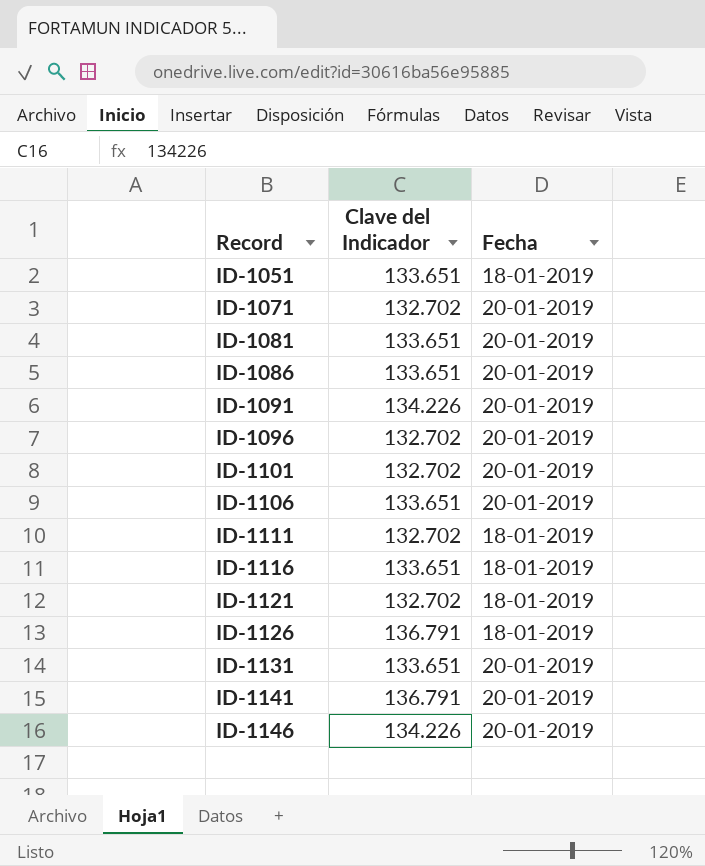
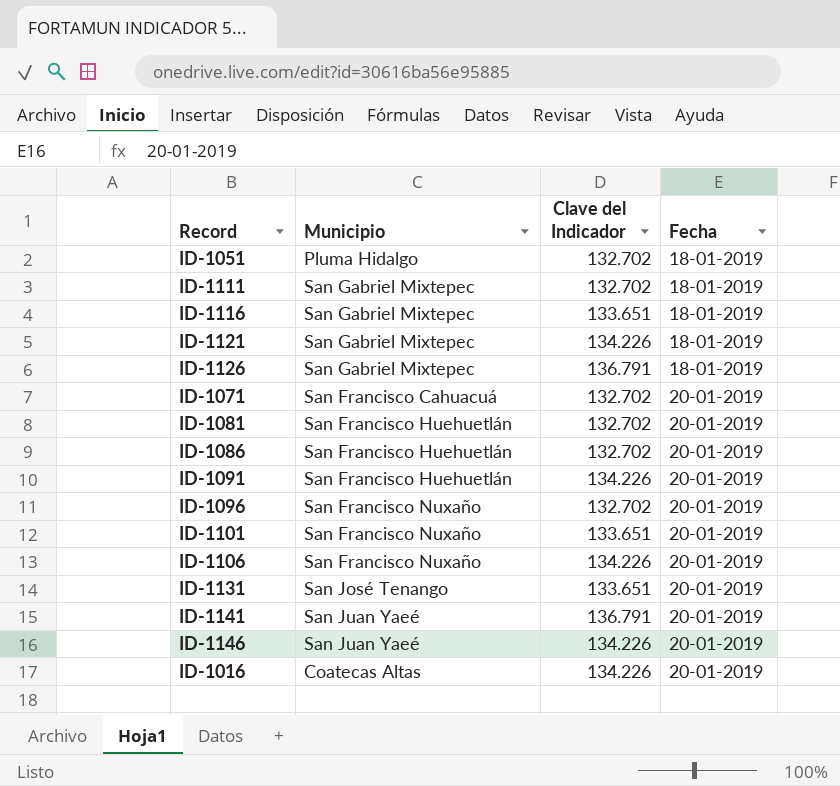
row order: Record ascending -> Fecha ascending
column Municipio | position: none -> 2
ID-1051 | Clave del Indicador: 133.651 -> 132.702
ID-1121 | Clave del Indicador: 132.702 -> 134.226
ID-1081 | Clave del Indicador: 133.651 -> 132.702
ID-1086 | Clave del Indicador: 133.651 -> 132.702
ID-1101 | Clave del Indicador: 132.702 -> 133.651
ID-1106 | Clave del Indicador: 133.651 -> 134.226
row ID-1016: none -> Coatecas Altas | 134.226 | 20-01-2019

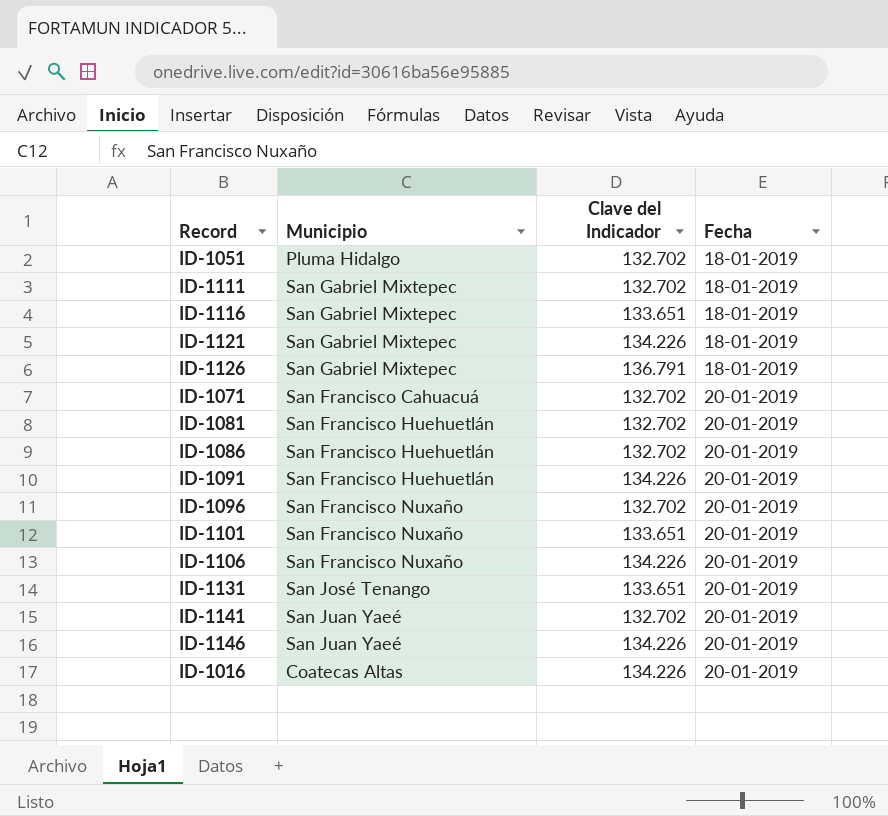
ID-1141 | Clave del Indicador: 136.791 -> 132.702

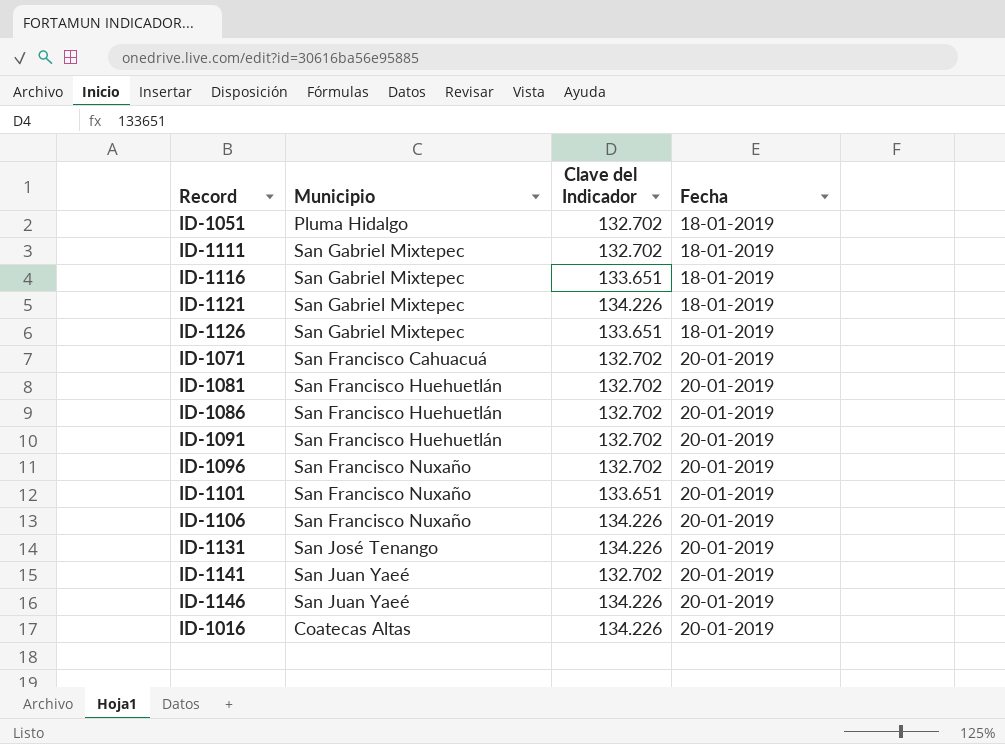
ID-1126 | Clave del Indicador: 136.791 -> 133.651
ID-1091 | Clave del Indicador: 134.226 -> 132.702
ID-1131 | Clave del Indicador: 133.651 -> 134.226

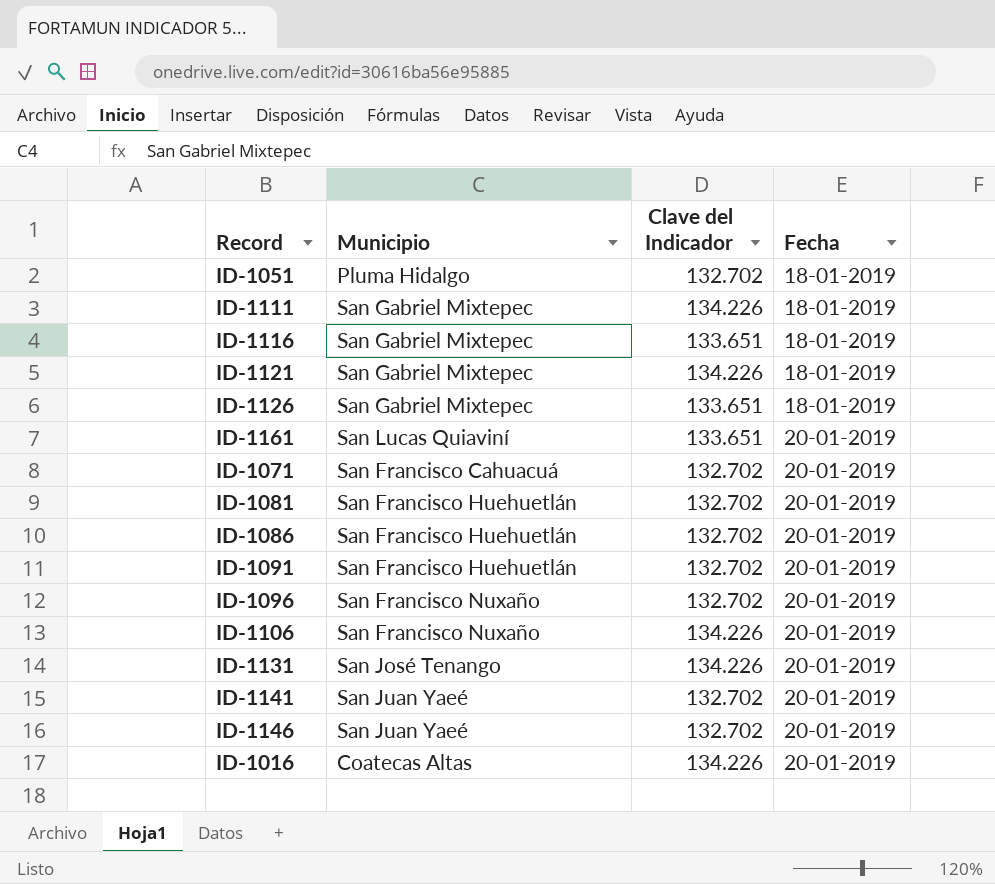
row ID-1101: San Francisco Nuxaño | 133.651 | 20-01-2019 -> none
ID-1111 | Clave del Indicador: 132.702 -> 134.226
row ID-1161: none -> San Lucas Quiaviní | 133.651 | 20-01-2019
ID-1146 | Clave del Indicador: 134.226 -> 132.702

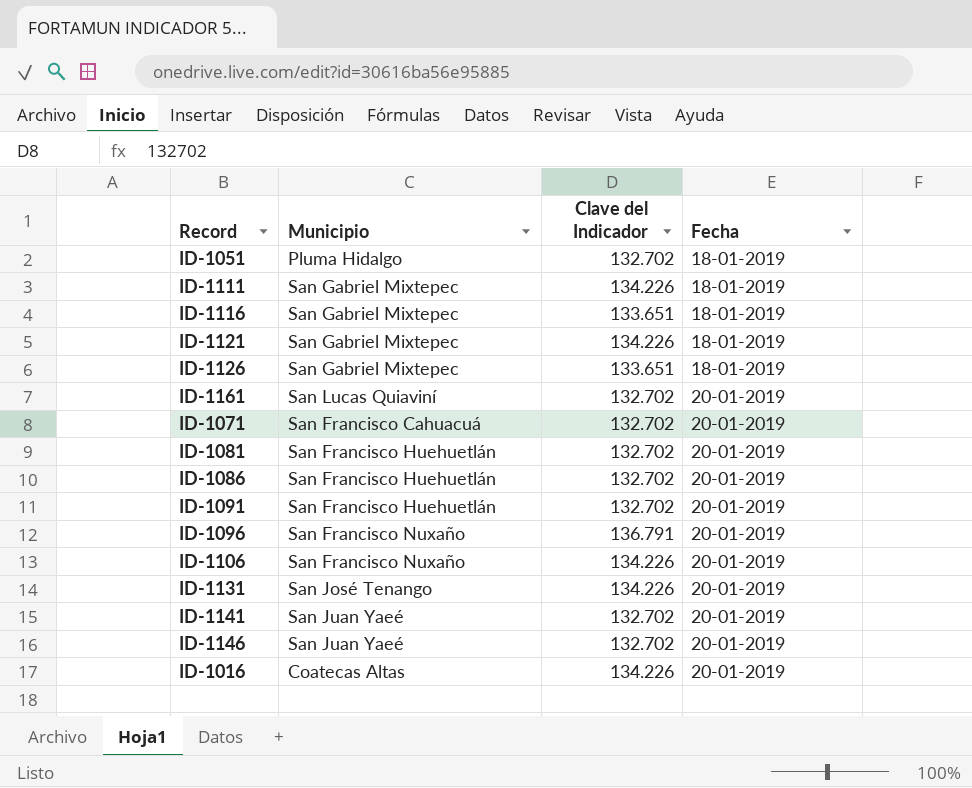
ID-1161 | Clave del Indicador: 133.651 -> 132.702
ID-1096 | Clave del Indicador: 132.702 -> 136.791

